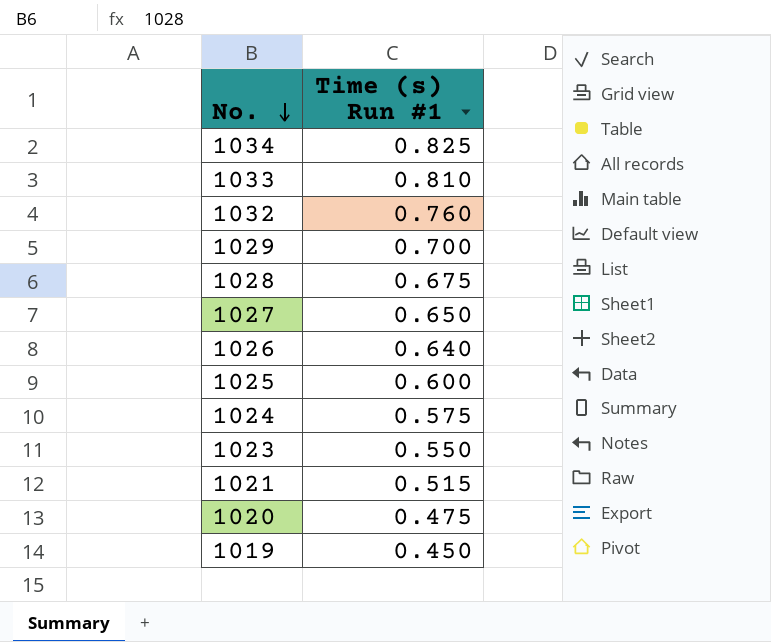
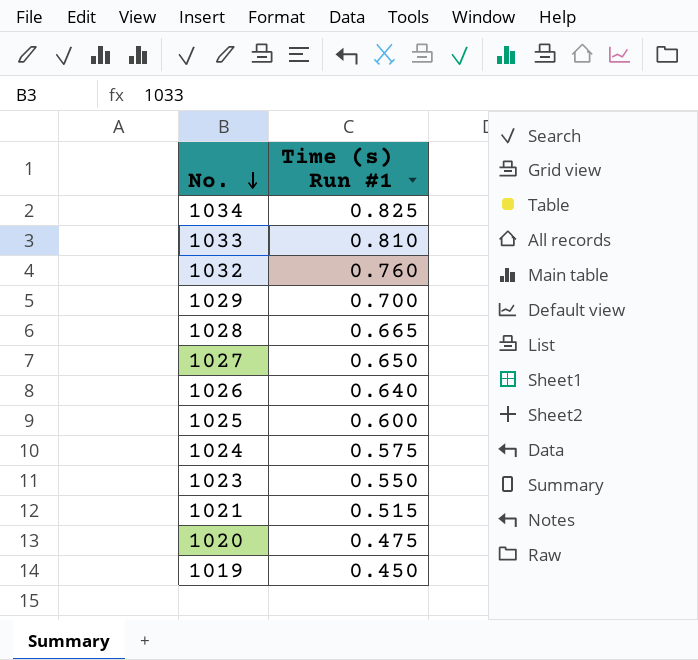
1028 | Time (s) Run #1: 0.675 -> 0.665

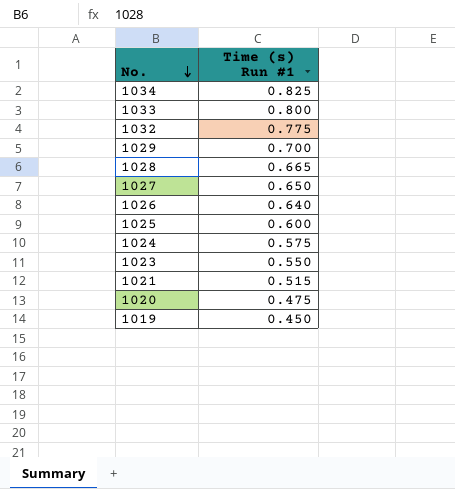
1033 | Time (s) Run #1: 0.810 -> 0.800
1032 | Time (s) Run #1: 0.760 -> 0.775

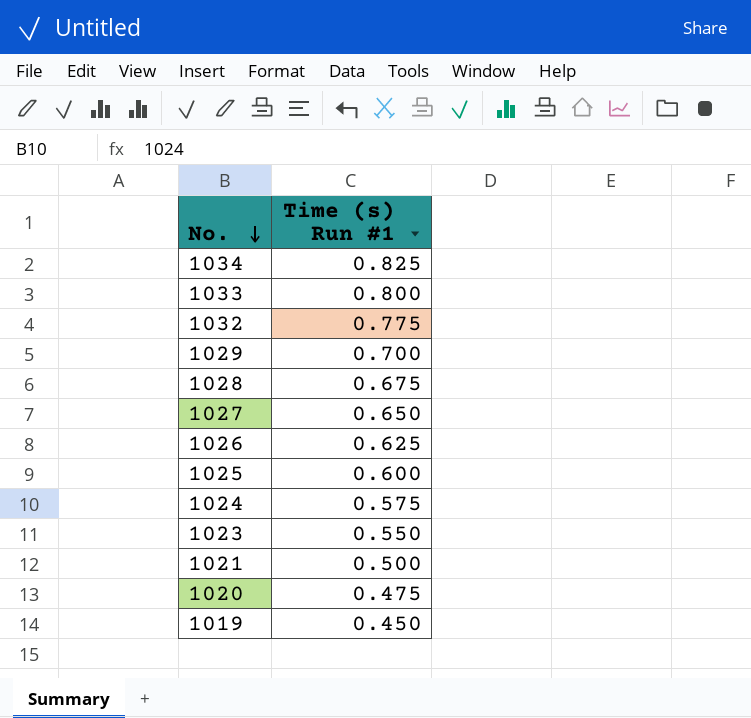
1028 | Time (s) Run #1: 0.665 -> 0.675
1026 | Time (s) Run #1: 0.640 -> 0.625
1021 | Time (s) Run #1: 0.515 -> 0.500

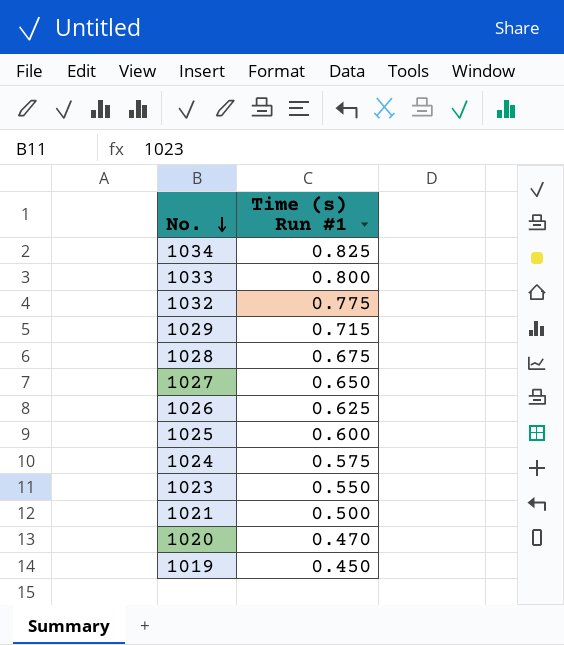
1029 | Time (s) Run #1: 0.700 -> 0.715
1020 | Time (s) Run #1: 0.475 -> 0.470

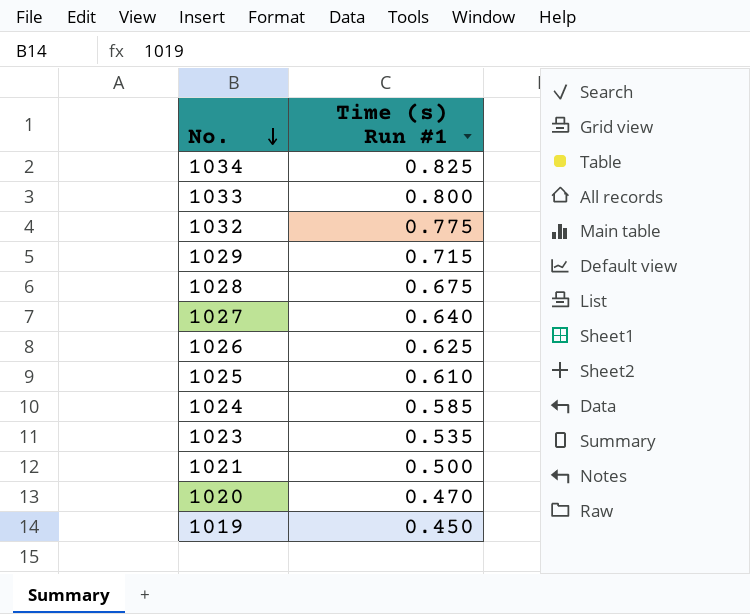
1027 | Time (s) Run #1: 0.650 -> 0.640
1025 | Time (s) Run #1: 0.600 -> 0.610
1024 | Time (s) Run #1: 0.575 -> 0.585
1023 | Time (s) Run #1: 0.550 -> 0.535

